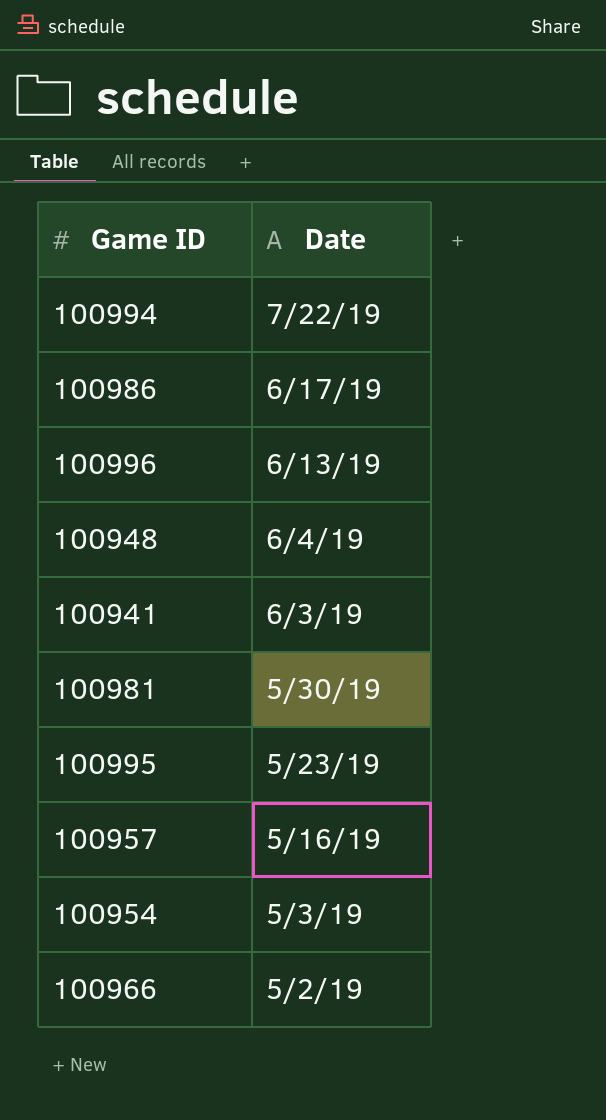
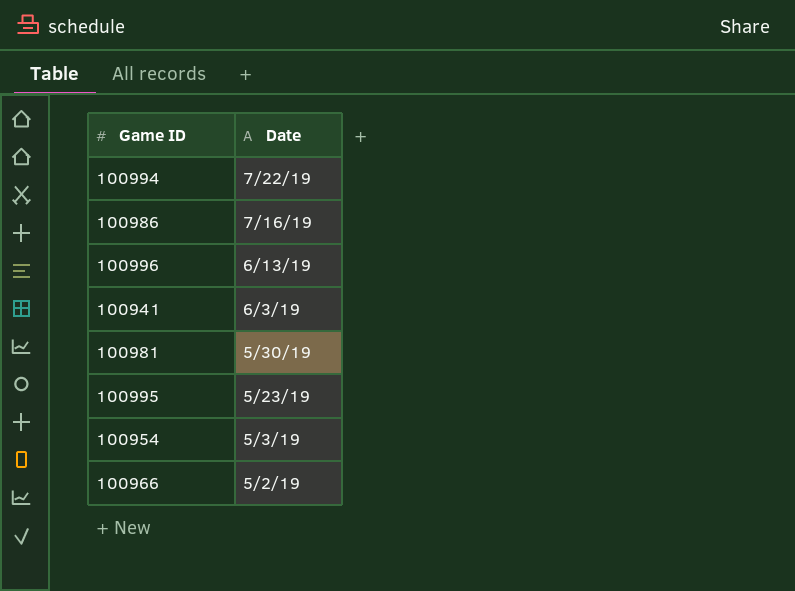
row 100948: 6/4/19 -> none
row 100957: 5/16/19 -> none
100986 | Date: 6/17/19 -> 7/16/19

